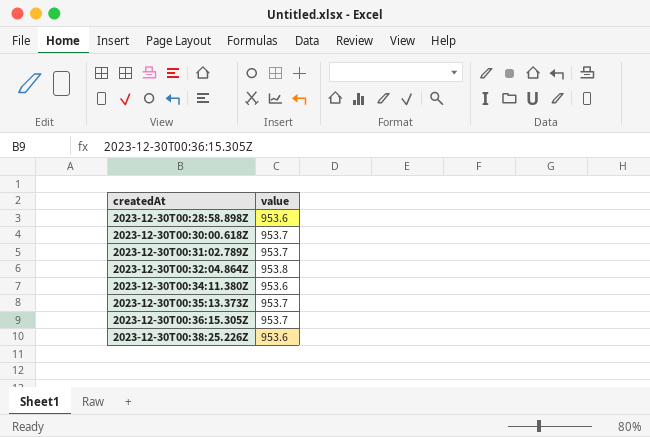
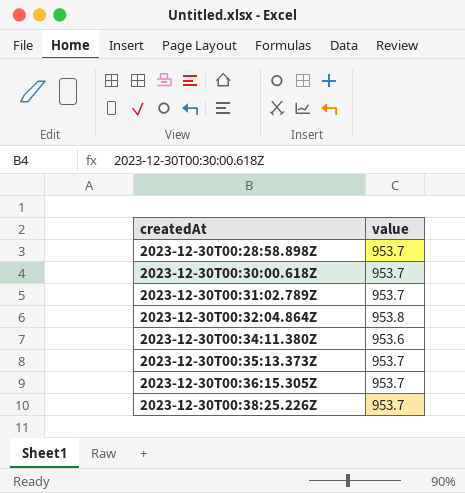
2023-12-30T00:28:58.898Z | value: 953.6 -> 953.7
2023-12-30T00:38:25.226Z | value: 953.6 -> 953.7

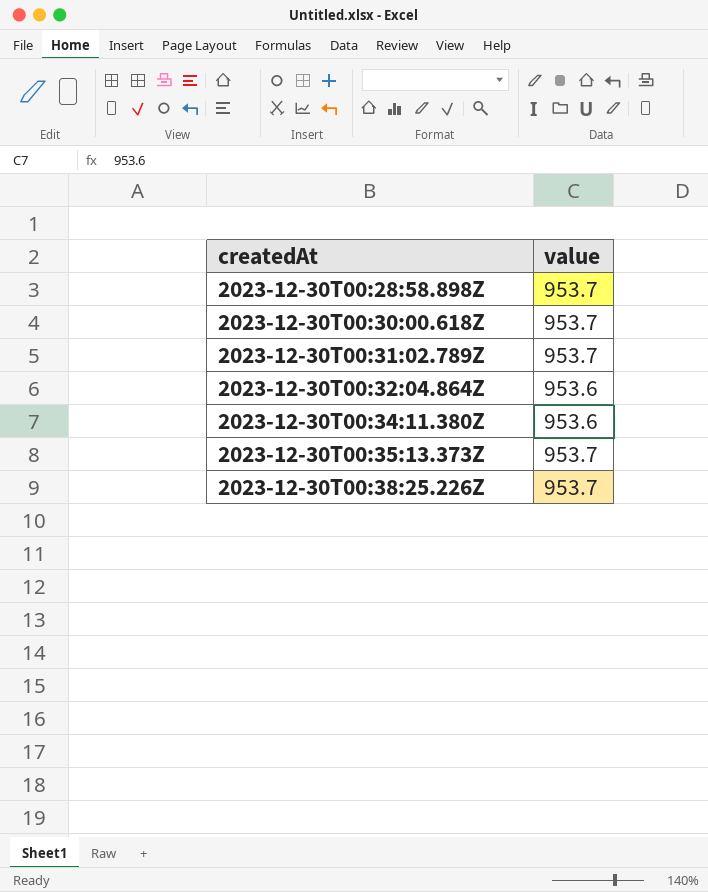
row 2023-12-30T00:36:15.305Z: 953.7 -> none
2023-12-30T00:32:04.864Z | value: 953.8 -> 953.6

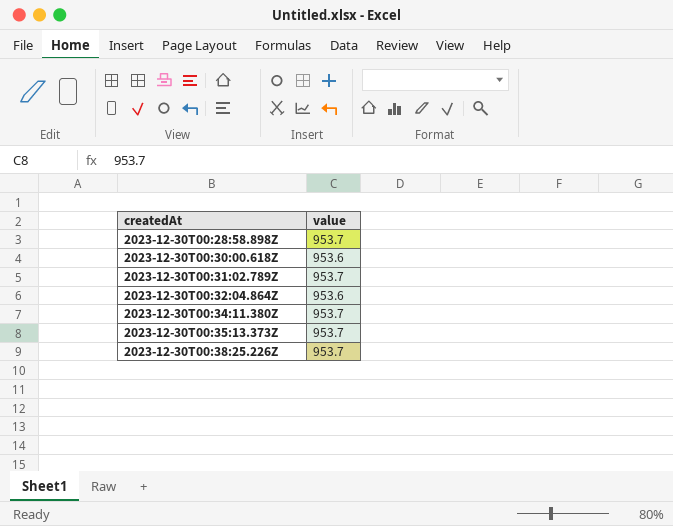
2023-12-30T00:30:00.618Z | value: 953.7 -> 953.6
2023-12-30T00:34:11.380Z | value: 953.6 -> 953.7

